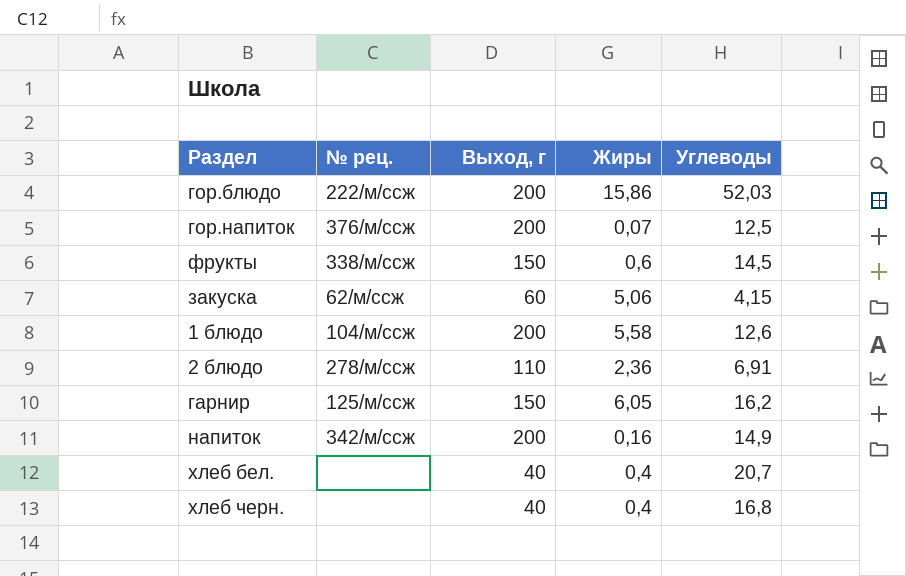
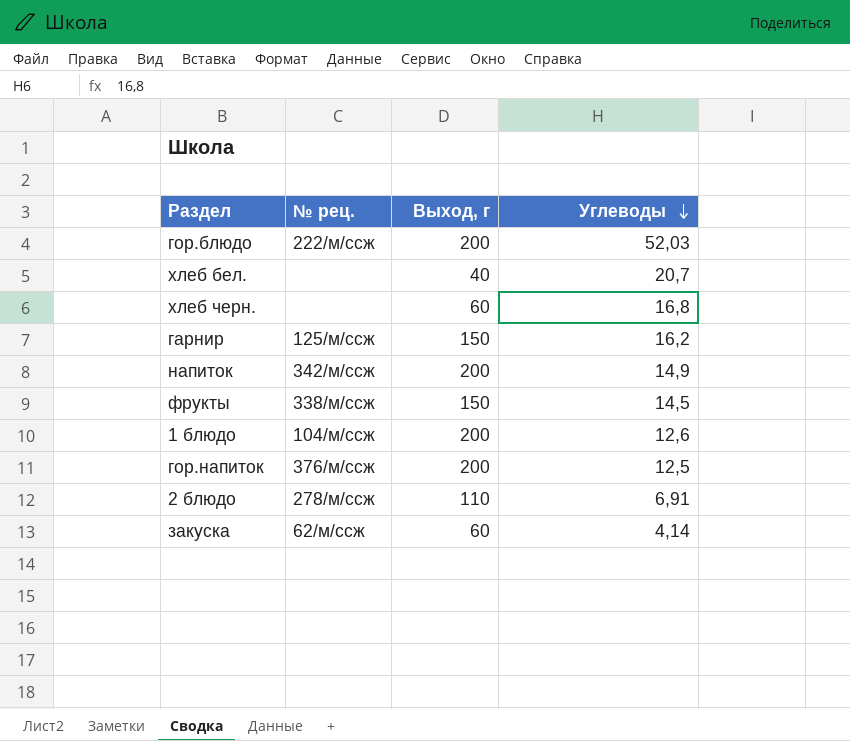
row order: none -> Углеводы descending
column Жиры | position: 4 -> none
хлеб черн. | Выход, г: 40 -> 60
закуска | Углеводы: 4,15 -> 4,14

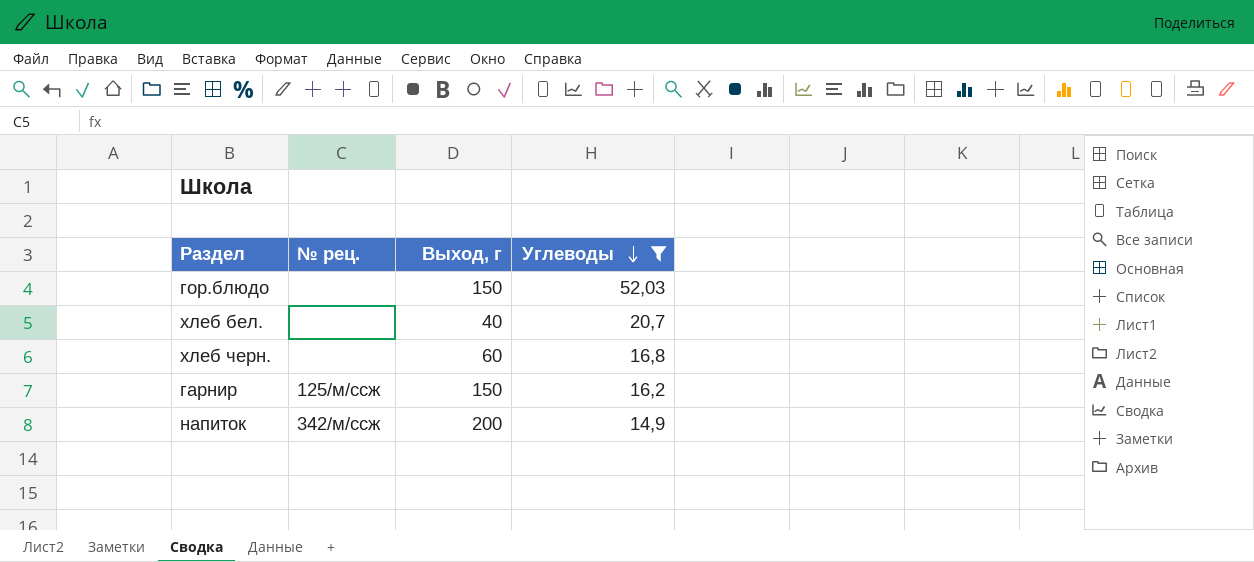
filter: none -> Углеводы >= 14,9
гор.блюдо | № рец.: 222/м/ссж -> none
гор.блюдо | Выход, г: 200 -> 150

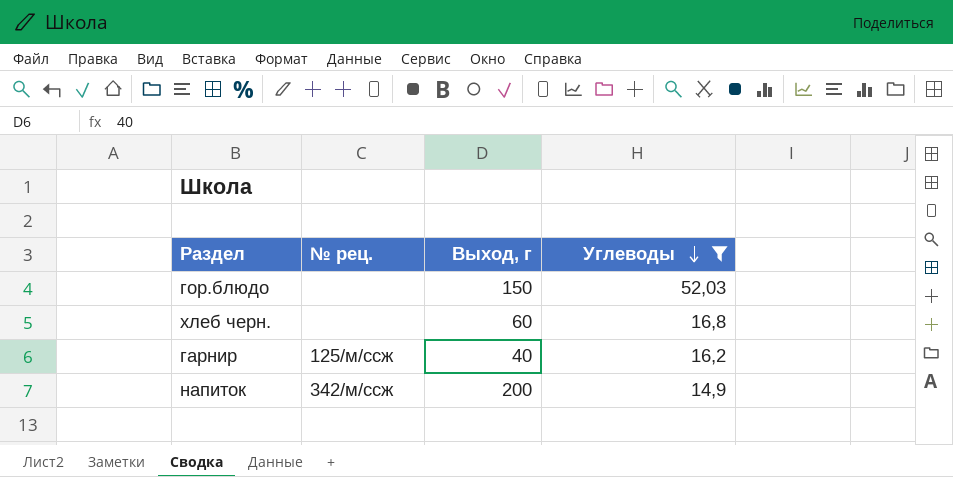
row хлеб бел.: none | 40 | 20,7 -> none
гарнир | Выход, г: 150 -> 40

